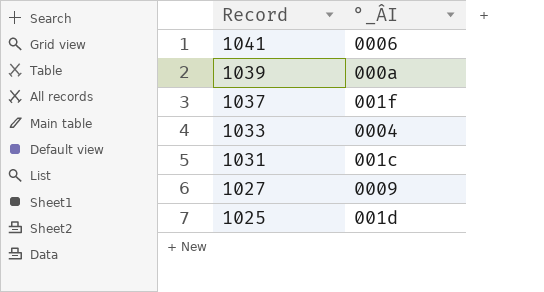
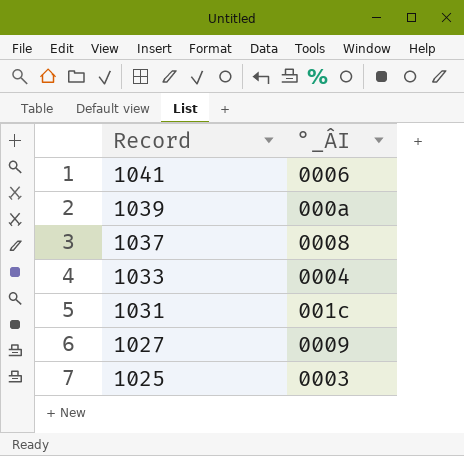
1037 | °_ÂI: 001f -> 0008
1025 | °_ÂI: 001d -> 0003

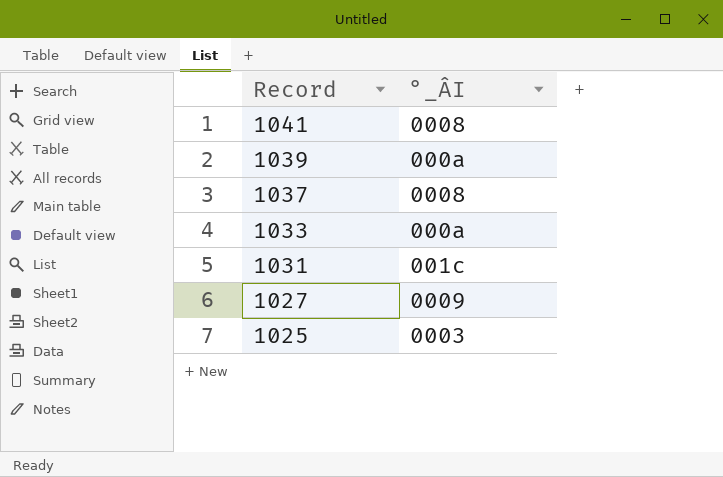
1041 | °_ÂI: 0006 -> 0008
1033 | °_ÂI: 0004 -> 000a

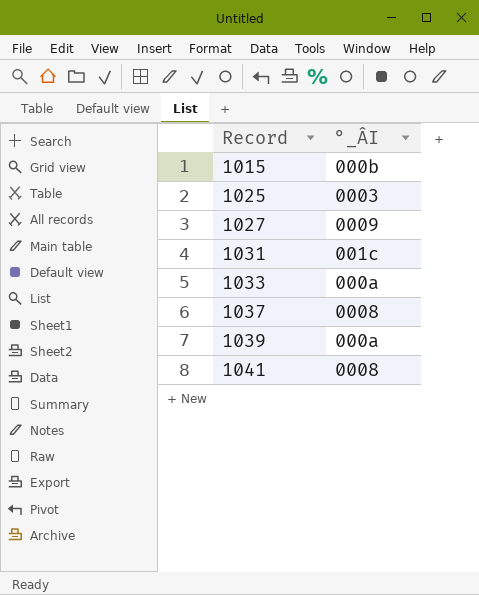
row order: Record descending -> Record ascending
row 1015: none -> 000b

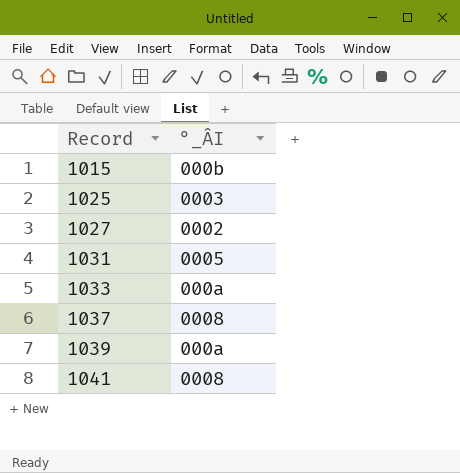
1027 | °_ÂI: 0009 -> 0002
1031 | °_ÂI: 001c -> 0005

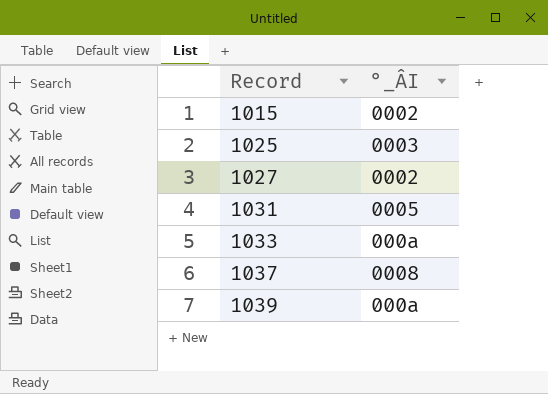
row 1041: 0008 -> none
1015 | °_ÂI: 000b -> 0002

